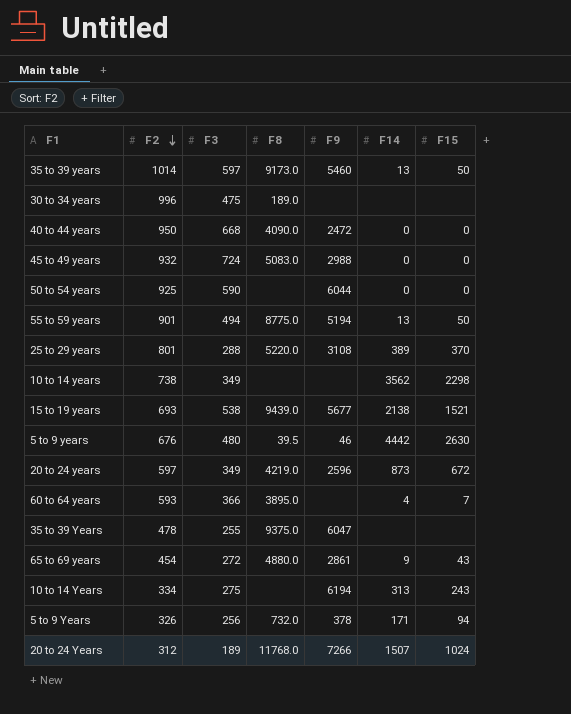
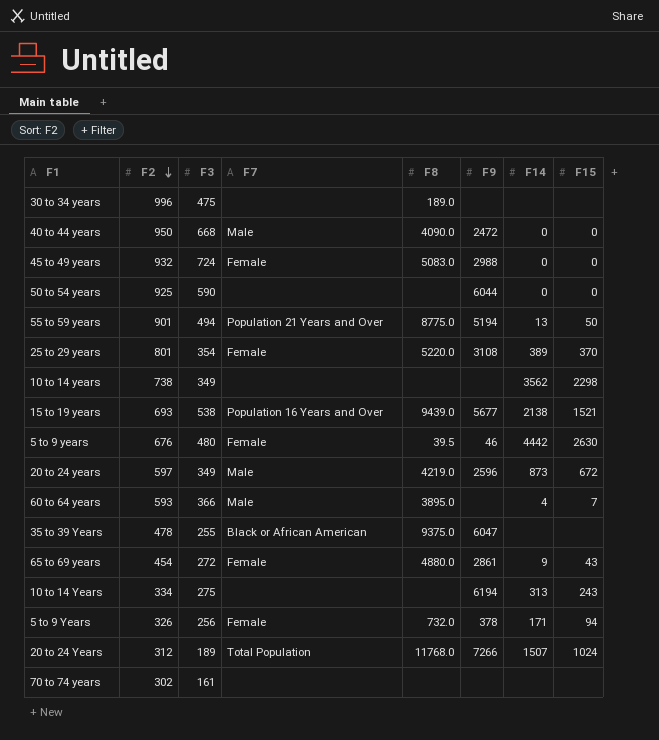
column F7 | position: none -> 4
row 35 to 39 years: 1014 | 597 | 9173.0 | 5460 | 13 | 50 -> none
25 to 29 years | F3: 288 -> 354
row 70 to 74 years: none -> 302 | 161 | none | none | none | none | none

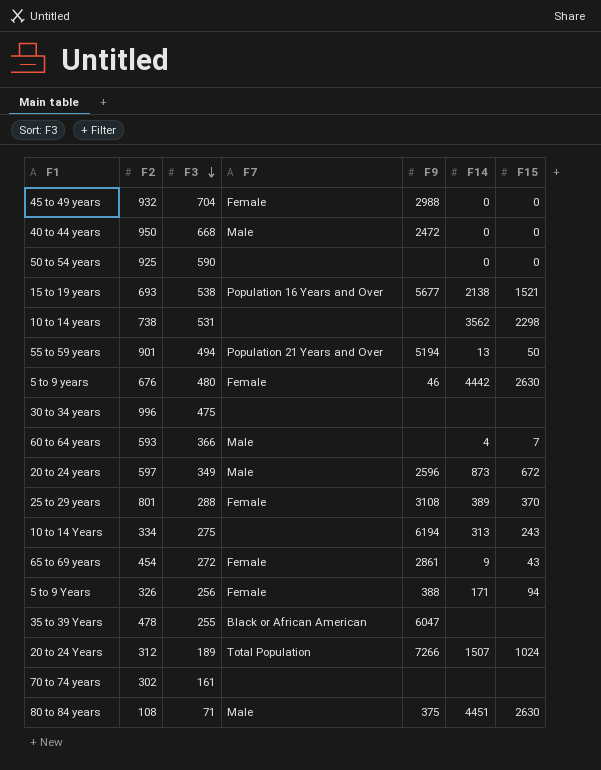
row order: F2 descending -> F3 descending
column F8 | position: 5 -> none
45 to 49 years | F3: 724 -> 704
50 to 54 years | F9: 6044 -> none
10 to 14 years | F3: 349 -> 531
25 to 29 years | F3: 354 -> 288
5 to 9 Years | F9: 378 -> 388
row 80 to 84 years: none -> 108 | 71 | Male | 375 | 4451 | 2630

